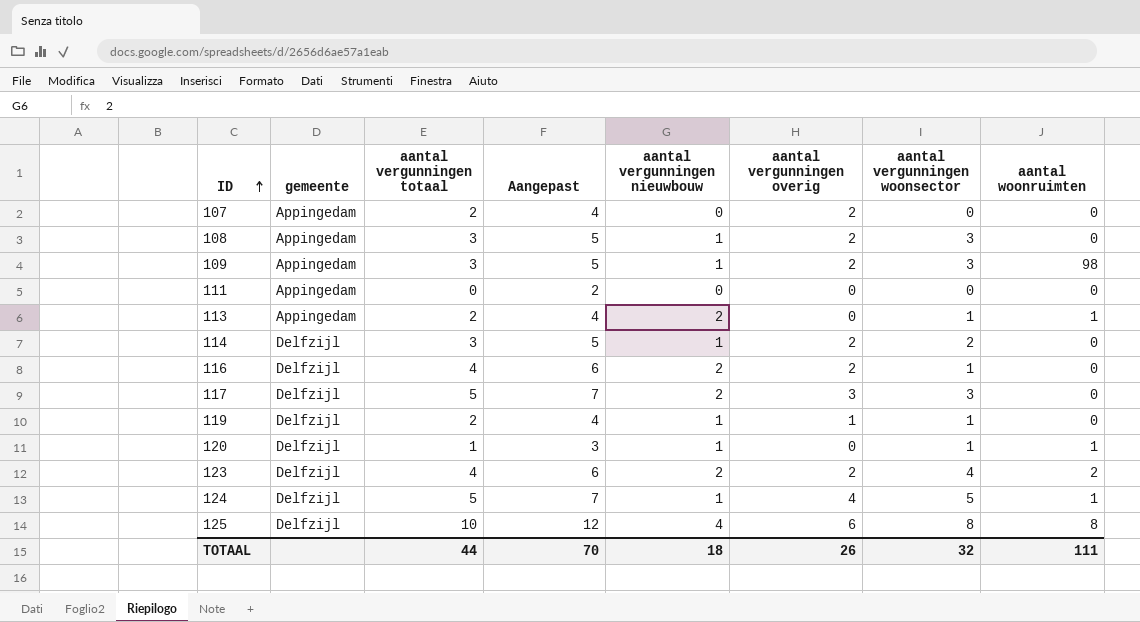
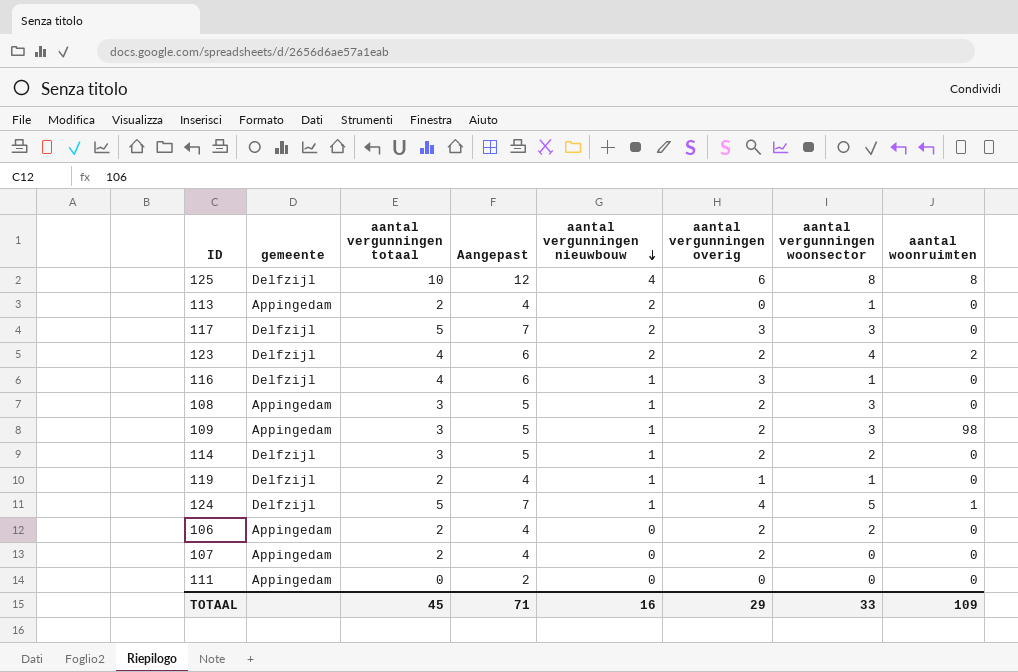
row order: ID ascending -> aantal vergunningen nieuwbouw descending
row 120: Delfzijl | 1 | 3 | 1 | 0 | 1 | 1 -> none
113 | aantal woonruimten: 1 -> 0
116 | aantal vergunningen nieuwbouw: 2 -> 1
116 | aantal vergunningen overig: 2 -> 3
row 106: none -> Appingedam | 2 | 4 | 0 | 2 | 2 | 0
TOTAAL | aantal vergunningen totaal: 44 -> 45
TOTAAL | Aangepast: 70 -> 71
TOTAAL | aantal vergunningen nieuwbouw: 18 -> 16
TOTAAL | aantal vergunningen overig: 26 -> 29
TOTAAL | aantal vergunningen woonsector: 32 -> 33
TOTAAL | aantal woonruimten: 111 -> 109

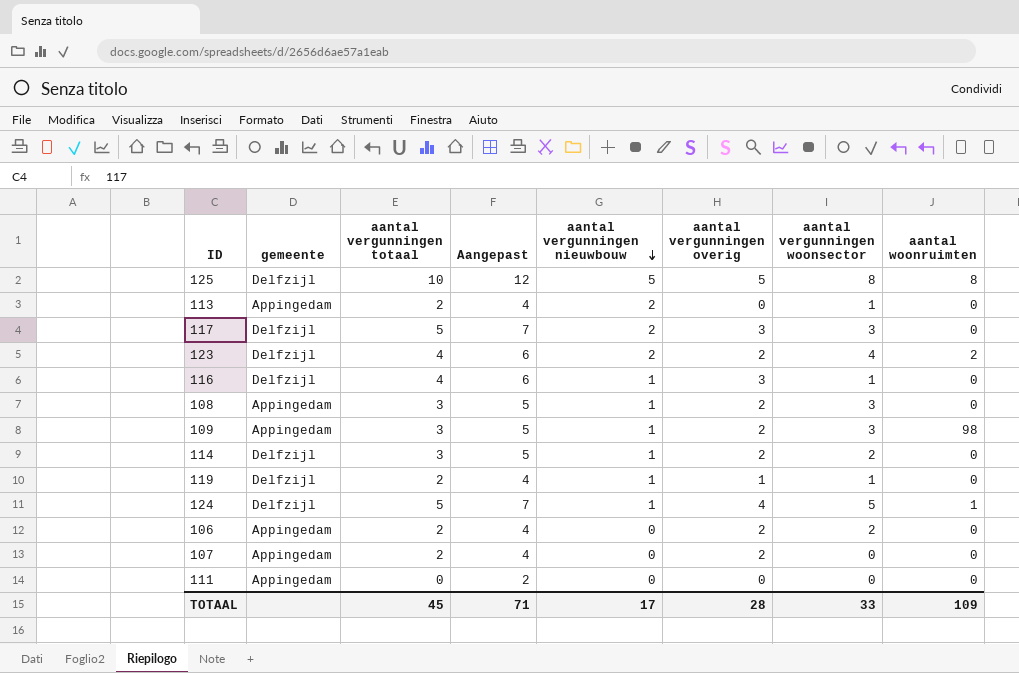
125 | aantal vergunningen nieuwbouw: 4 -> 5
125 | aantal vergunningen overig: 6 -> 5
TOTAAL | aantal vergunningen nieuwbouw: 16 -> 17
TOTAAL | aantal vergunningen overig: 29 -> 28

